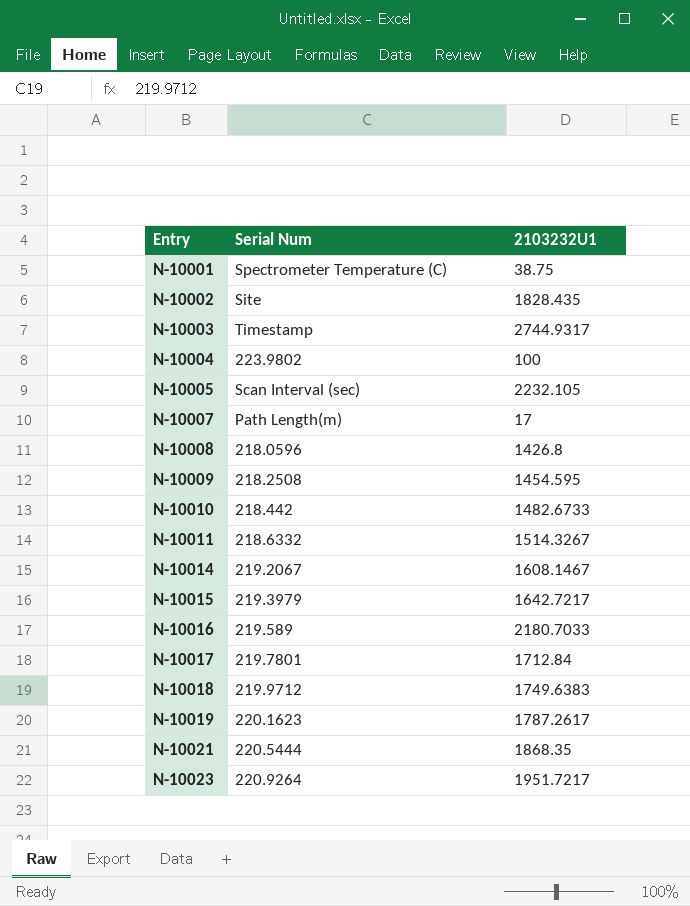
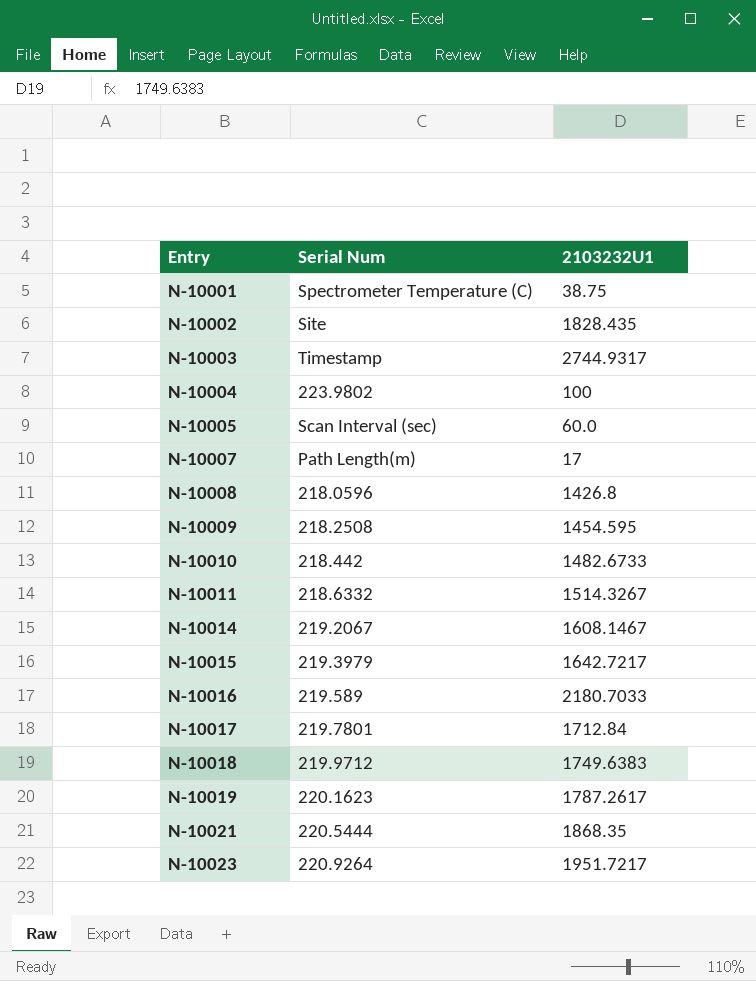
N-10005 | 2103232U1: 2232.105 -> 60.0

